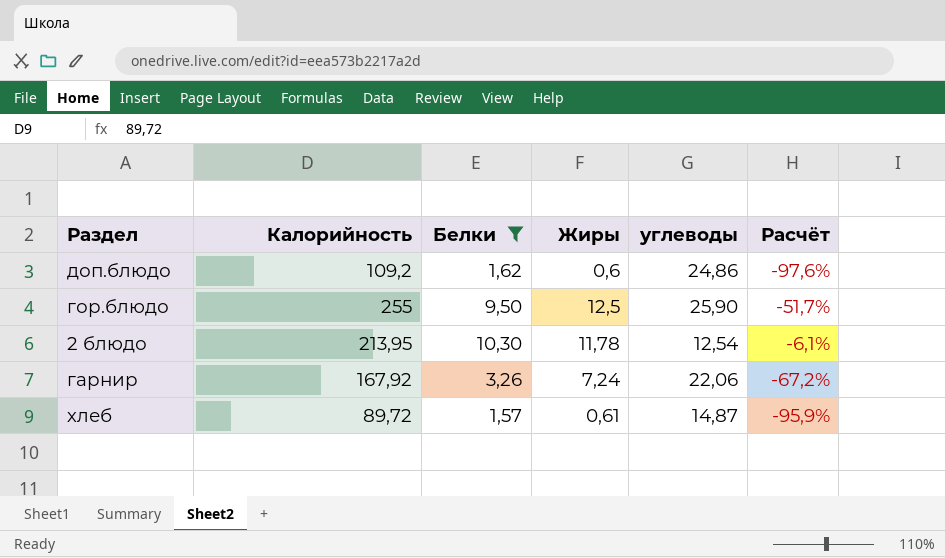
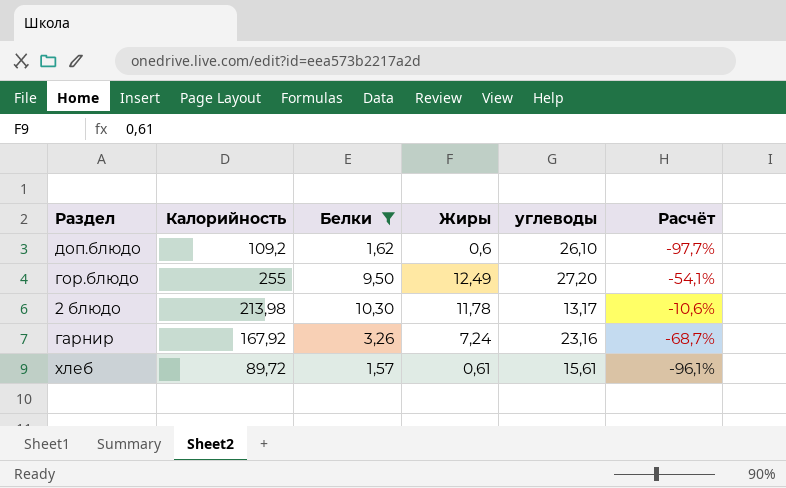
доп.блюдо | углеводы: 24,86 -> 26,10
доп.блюдо | Расчёт: -97,6% -> -97,7%
гор.блюдо | Жиры: 12,5 -> 12,49
гор.блюдо | углеводы: 25,90 -> 27,20
гор.блюдо | Расчёт: -51,7% -> -54,1%
2 блюдо | Калорийность: 213,95 -> 213,98
2 блюдо | углеводы: 12,54 -> 13,17
2 блюдо | Расчёт: -6,1% -> -10,6%
гарнир | углеводы: 22,06 -> 23,16
гарнир | Расчёт: -67,2% -> -68,7%
хлеб | углеводы: 14,87 -> 15,61
хлеб | Расчёт: -95,9% -> -96,1%

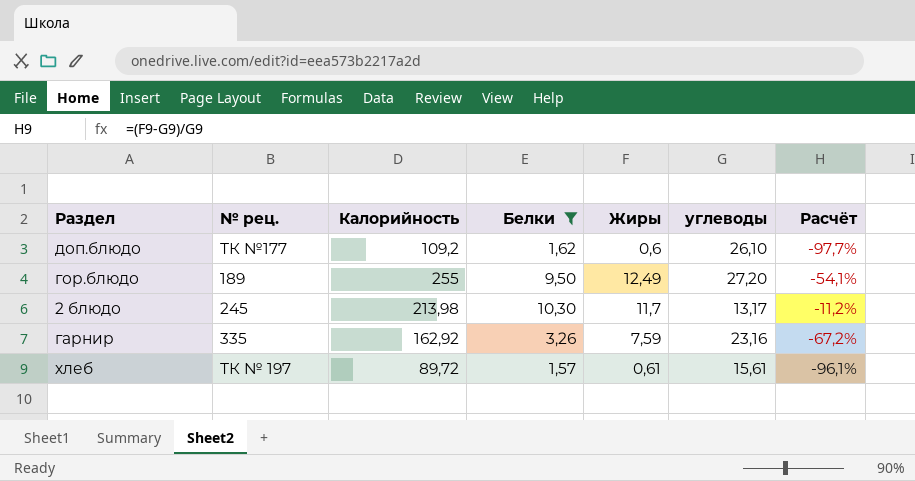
column № рец. | position: none -> 2
2 блюдо | Жиры: 11,78 -> 11,7
2 блюдо | Расчёт: -10,6% -> -11,2%
гарнир | Калорийность: 167,92 -> 162,92
гарнир | Жиры: 7,24 -> 7,59
гарнир | Расчёт: -68,7% -> -67,2%

